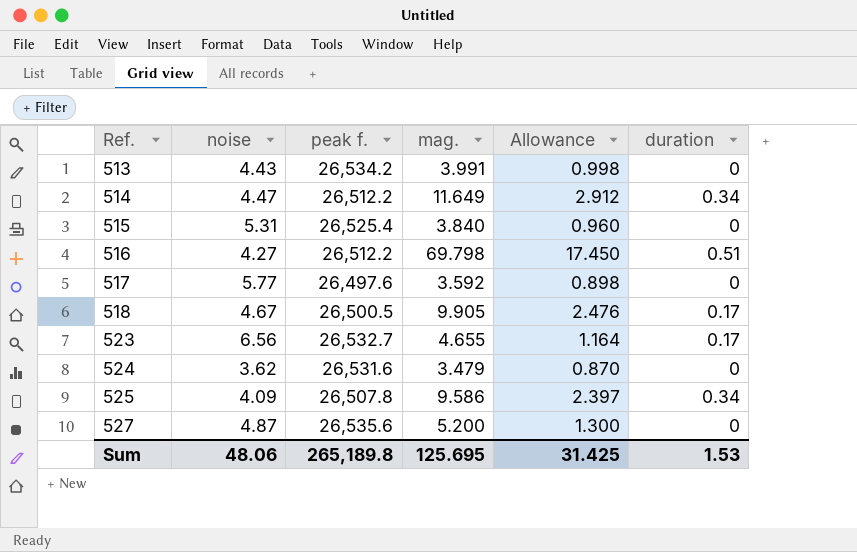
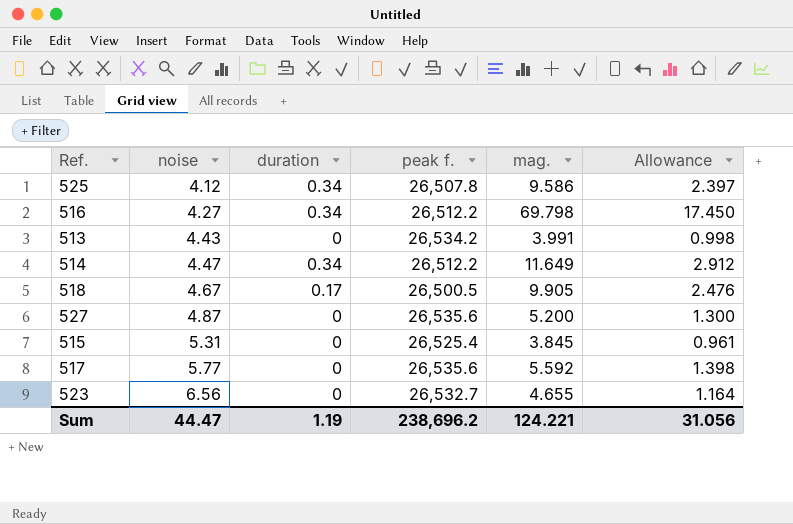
row order: Ref. ascending -> noise ascending
column duration | position: 6 -> 3
row 524: 3.62 | 26,531.6 | 3.479 | 0.870 | 0 -> none
525 | noise: 4.09 -> 4.12
516 | duration: 0.51 -> 0.34
515 | mag.: 3.840 -> 3.845
515 | Allowance: 0.960 -> 0.961
517 | peak f.: 26,497.6 -> 26,535.6
517 | mag.: 3.592 -> 5.592
517 | Allowance: 0.898 -> 1.398
523 | duration: 0.17 -> 0
Sum | noise: 48.06 -> 44.47
Sum | duration: 1.53 -> 1.19
Sum | peak f.: 265,189.8 -> 238,696.2
Sum | mag.: 125.695 -> 124.221
Sum | Allowance: 31.425 -> 31.056

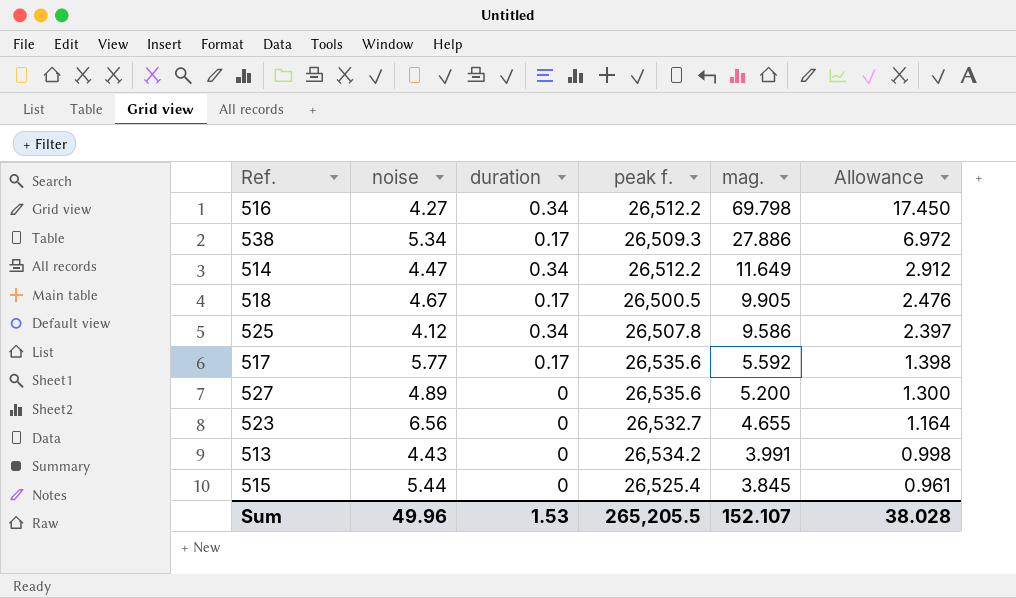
row order: noise ascending -> mag. descending
row 538: none -> 5.34 | 0.17 | 26,509.3 | 27.886 | 6.972
517 | duration: 0 -> 0.17
527 | noise: 4.87 -> 4.89
515 | noise: 5.31 -> 5.44
Sum | noise: 44.47 -> 49.96
Sum | duration: 1.19 -> 1.53
Sum | peak f.: 238,696.2 -> 265,205.5
Sum | mag.: 124.221 -> 152.107
Sum | Allowance: 31.056 -> 38.028

